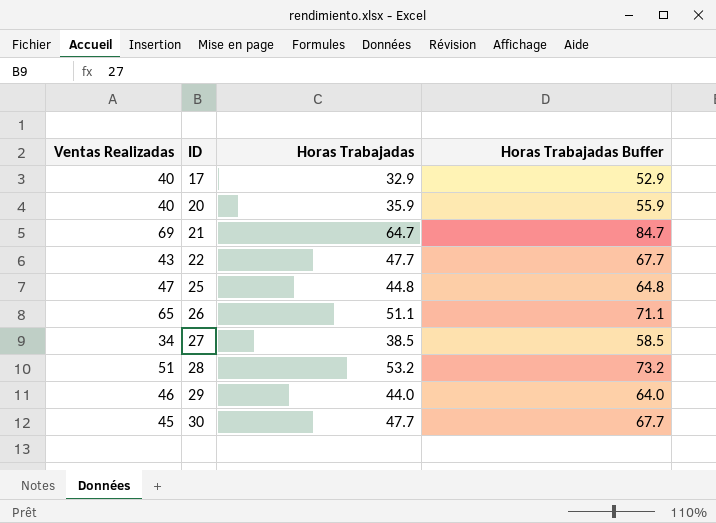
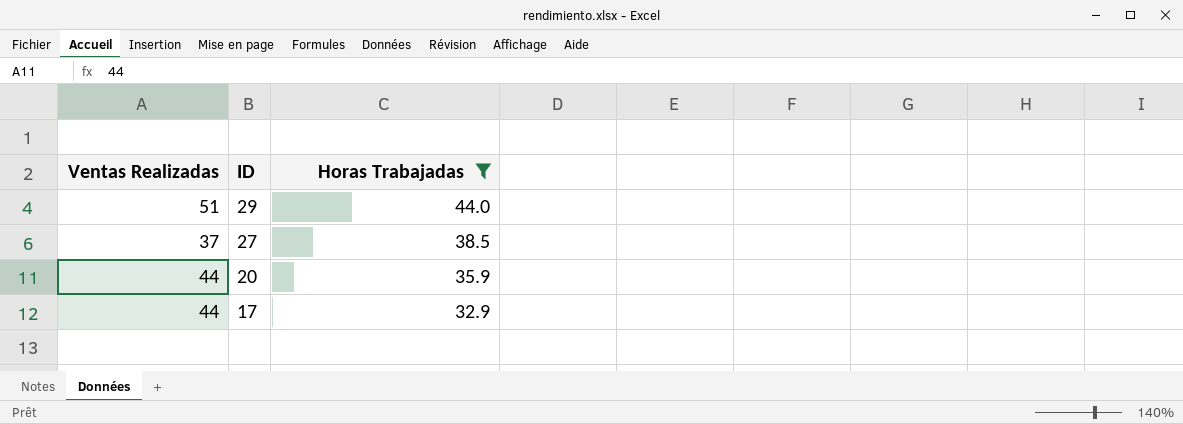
filter: none -> Horas Trabajadas <= 44.0
row order: ID ascending -> ID descending
column Horas Trabajadas Buffer | formula: [Horas Trabajadas] + 20 -> none
29 | Ventas Realizadas: 46 -> 51
27 | Ventas Realizadas: 34 -> 37
20 | Ventas Realizadas: 40 -> 44
17 | Ventas Realizadas: 40 -> 44

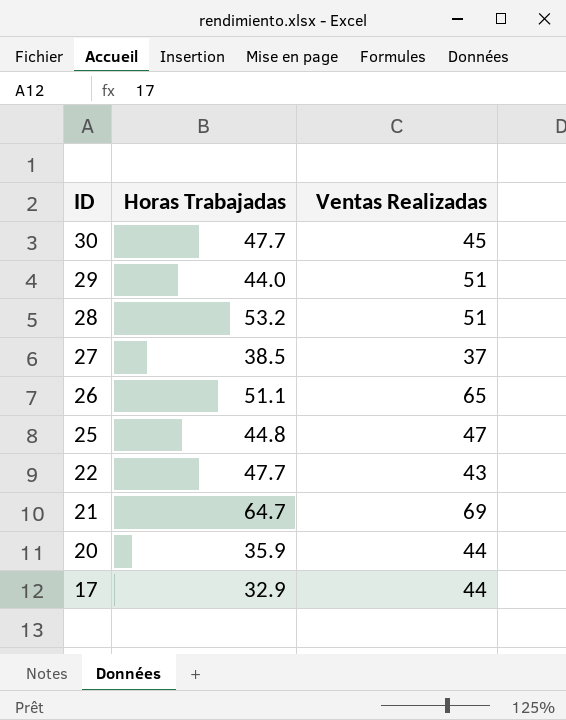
filter: Horas Trabajadas <= 44.0 -> none
column Ventas Realizadas | position: 1 -> 3

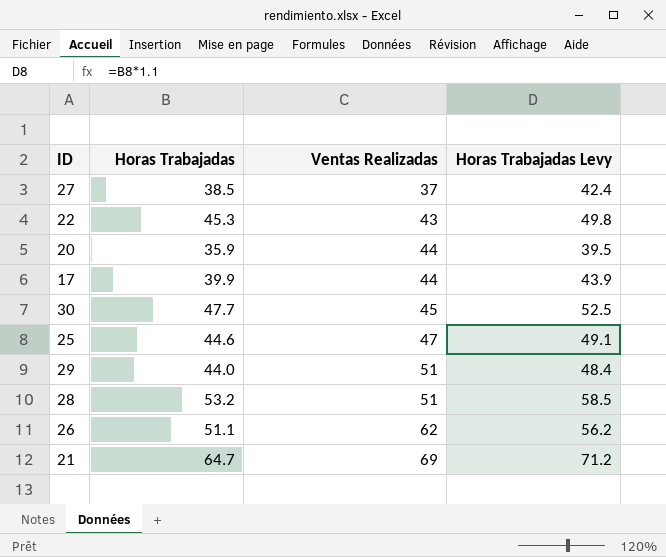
row order: ID descending -> Ventas Realizadas ascending
column Horas Trabajadas Levy | formula: none -> [Horas Trabajadas] * 1.1
22 | Horas Trabajadas: 47.7 -> 45.3
17 | Horas Trabajadas: 32.9 -> 39.9
25 | Horas Trabajadas: 44.8 -> 44.6
26 | Ventas Realizadas: 65 -> 62

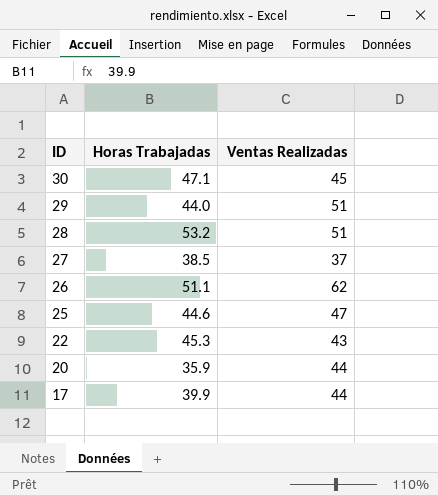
row order: Ventas Realizadas ascending -> ID descending
column Horas Trabajadas Levy | formula: [Horas Trabajadas] * 1.1 -> none
row 21: 64.7 | 69 | 71.2 -> none
30 | Horas Trabajadas: 47.7 -> 47.1

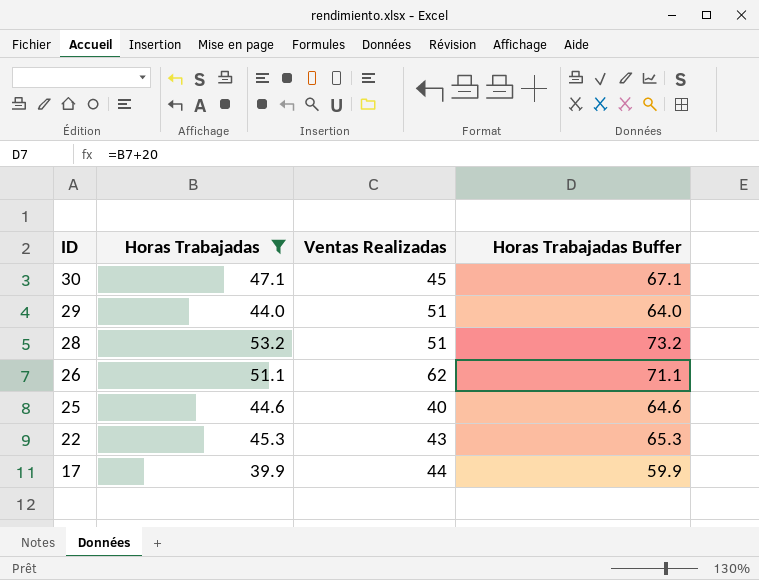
filter: none -> Horas Trabajadas >= 39.9
column Horas Trabajadas Buffer | formula: none -> [Horas Trabajadas] + 20
25 | Ventas Realizadas: 47 -> 40

